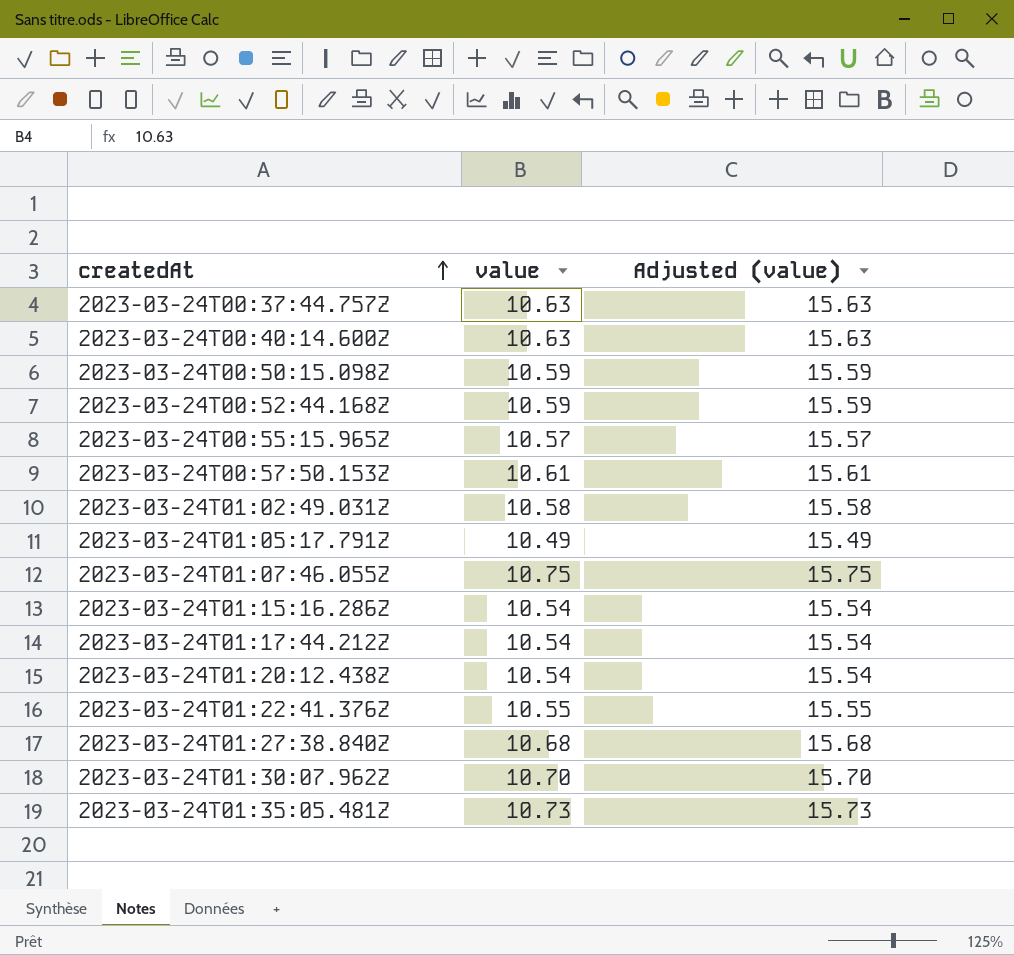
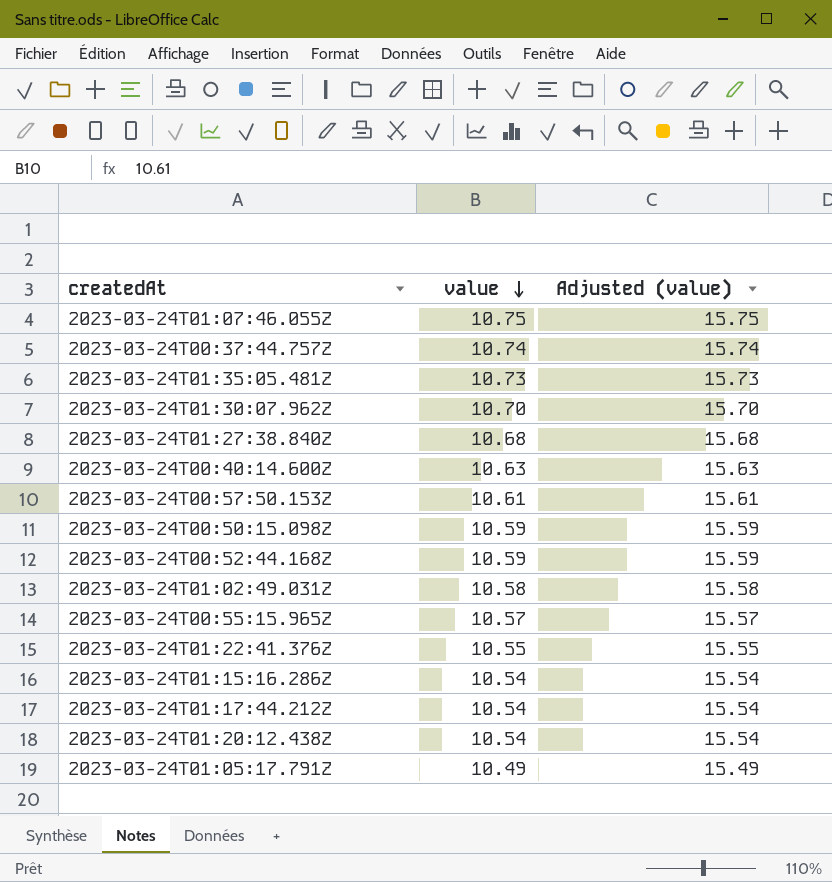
row order: createdAt ascending -> value descending
2023-03-24T00:37:44.757Z | value: 10.63 -> 10.74
2023-03-24T00:37:44.757Z | Adjusted (value): 15.63 -> 15.74

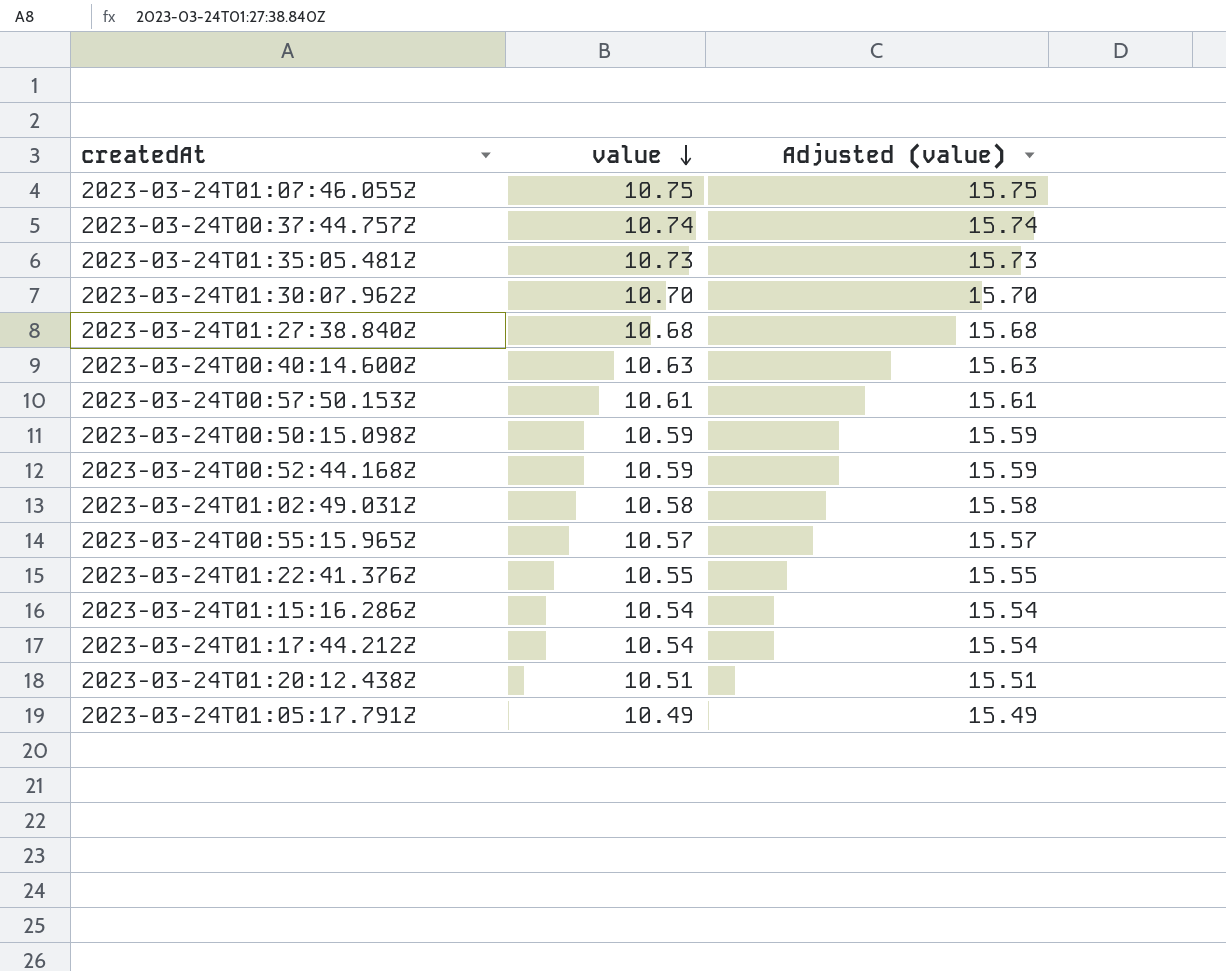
2023-03-24T01:20:12.438Z | value: 10.54 -> 10.51
2023-03-24T01:20:12.438Z | Adjusted (value): 15.54 -> 15.51

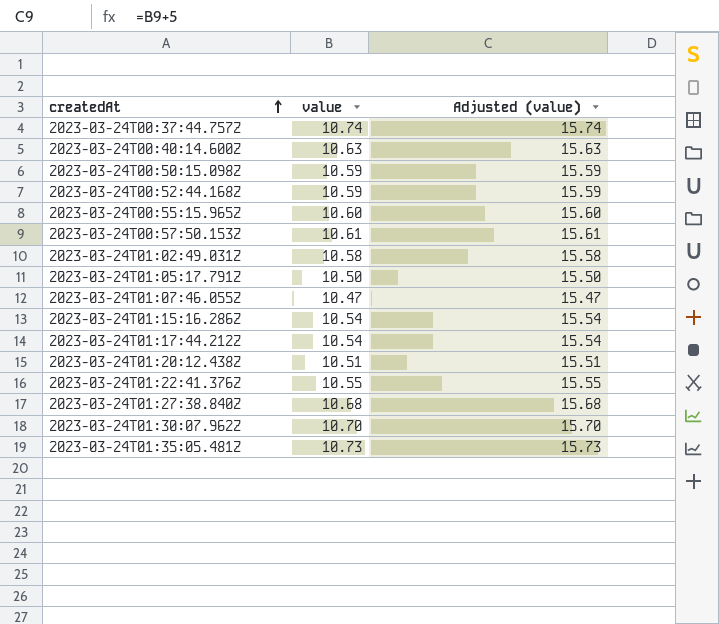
row order: value descending -> createdAt ascending
2023-03-24T00:55:15.965Z | value: 10.57 -> 10.60
2023-03-24T00:55:15.965Z | Adjusted (value): 15.57 -> 15.60
2023-03-24T01:05:17.791Z | value: 10.49 -> 10.50
2023-03-24T01:05:17.791Z | Adjusted (value): 15.49 -> 15.50
2023-03-24T01:07:46.055Z | value: 10.75 -> 10.47
2023-03-24T01:07:46.055Z | Adjusted (value): 15.75 -> 15.47

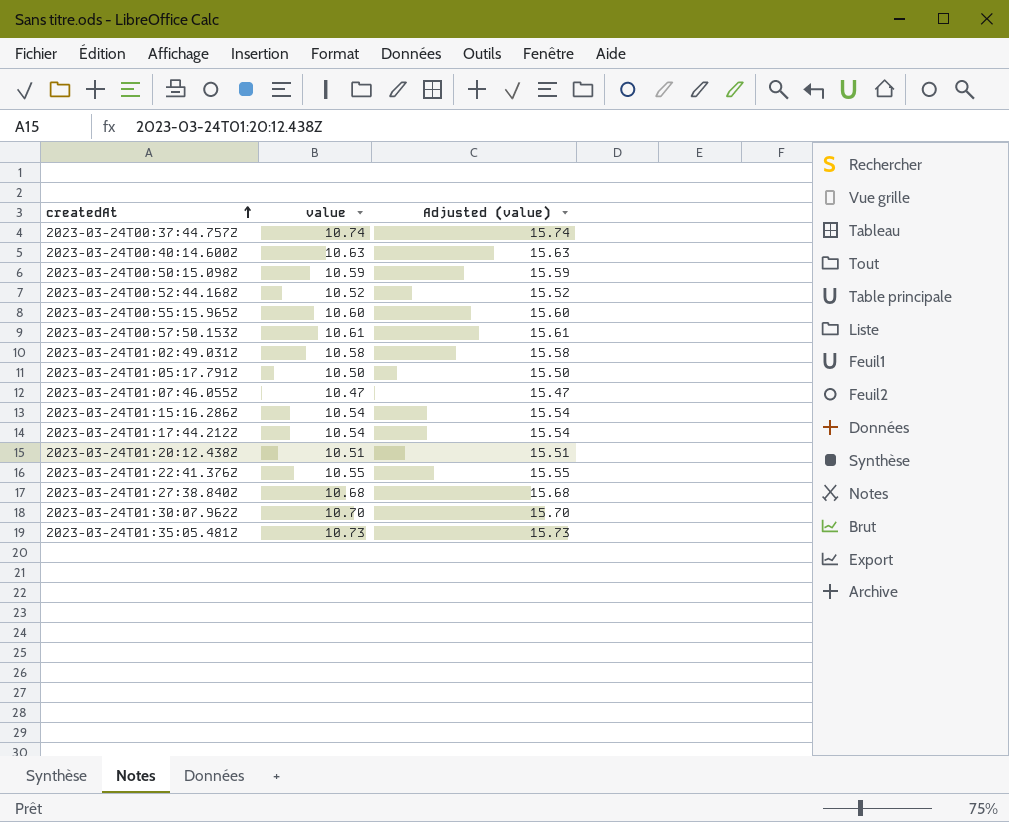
2023-03-24T00:52:44.168Z | value: 10.59 -> 10.52
2023-03-24T00:52:44.168Z | Adjusted (value): 15.59 -> 15.52

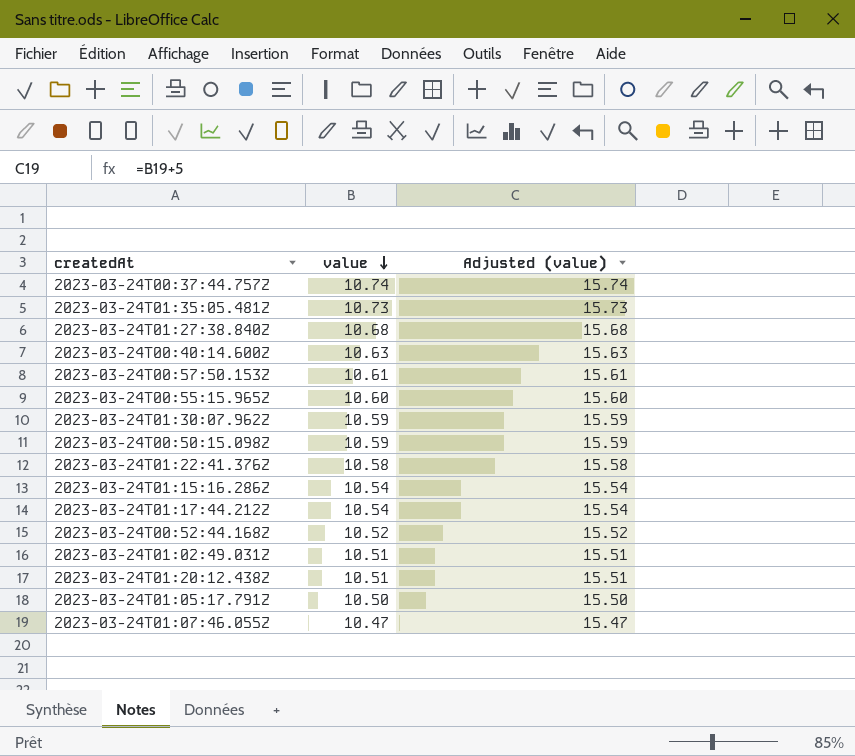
row order: createdAt ascending -> value descending
2023-03-24T01:30:07.962Z | value: 10.70 -> 10.59
2023-03-24T01:30:07.962Z | Adjusted (value): 15.70 -> 15.59
2023-03-24T01:22:41.376Z | value: 10.55 -> 10.58
2023-03-24T01:22:41.376Z | Adjusted (value): 15.55 -> 15.58
2023-03-24T01:02:49.031Z | value: 10.58 -> 10.51
2023-03-24T01:02:49.031Z | Adjusted (value): 15.58 -> 15.51

